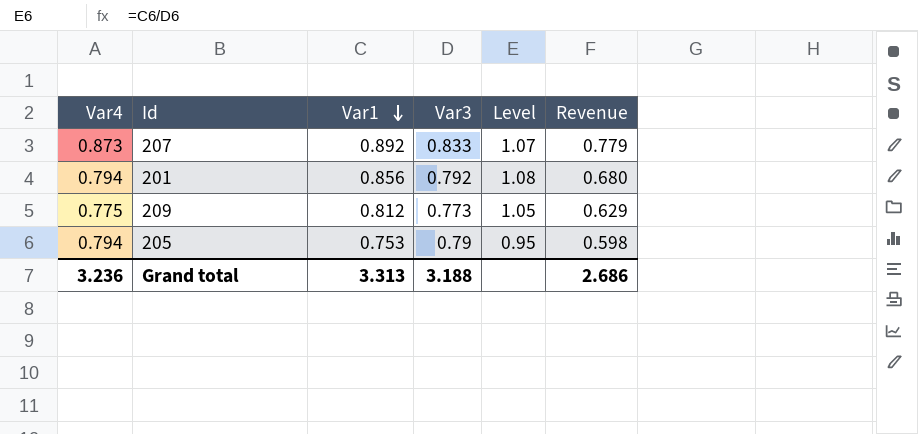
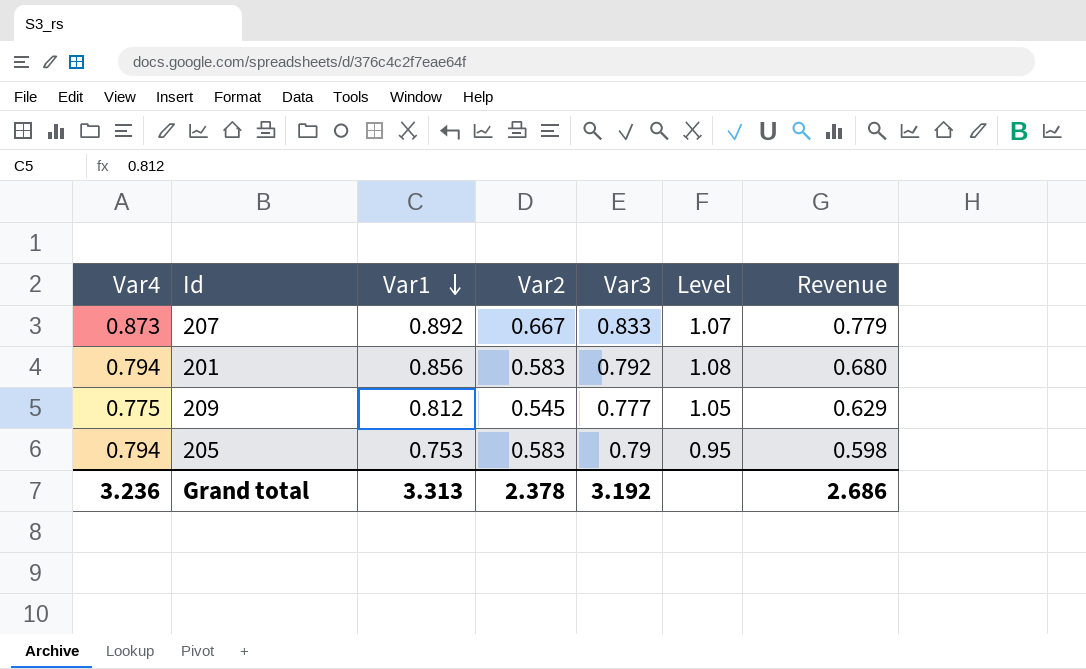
column Var2 | position: none -> 4
209 | Var3: 0.773 -> 0.777
Grand total | Var3: 3.188 -> 3.192

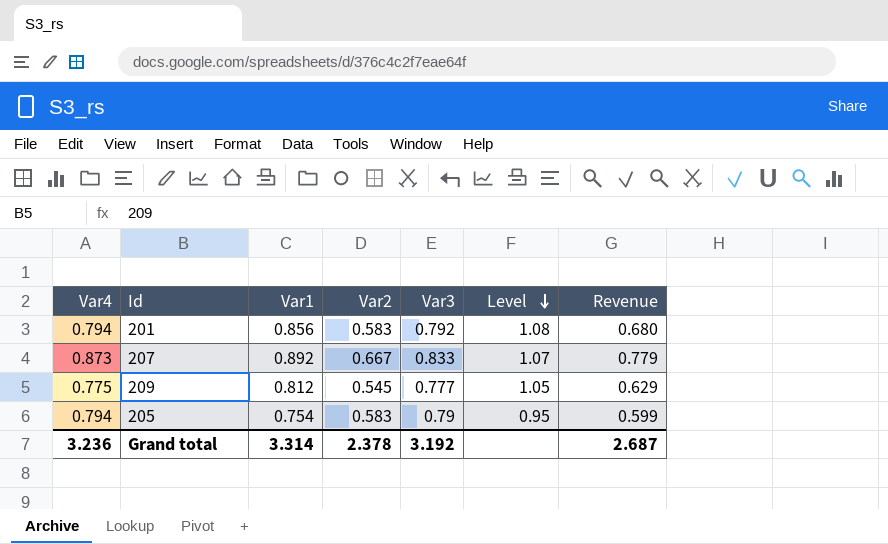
row order: Var1 descending -> Level descending
205 | Var1: 0.753 -> 0.754
205 | Revenue: 0.598 -> 0.599
Grand total | Var1: 3.313 -> 3.314
Grand total | Revenue: 2.686 -> 2.687

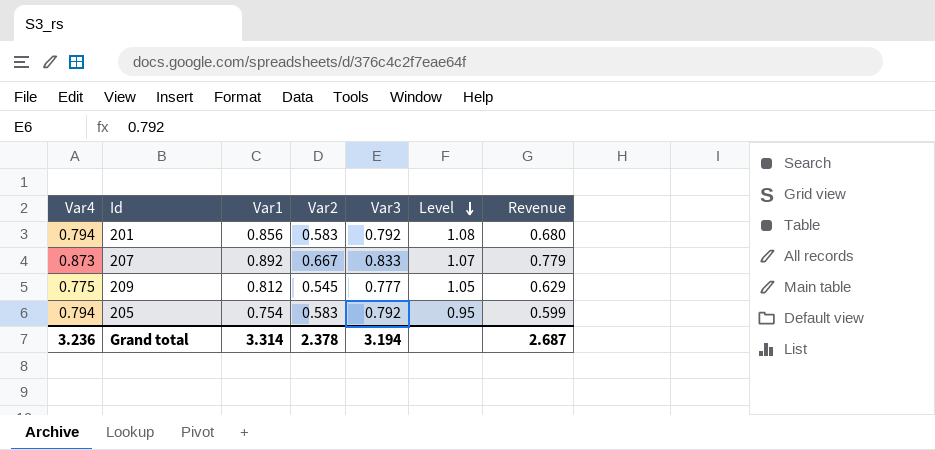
205 | Var3: 0.79 -> 0.792
Grand total | Var3: 3.192 -> 3.194

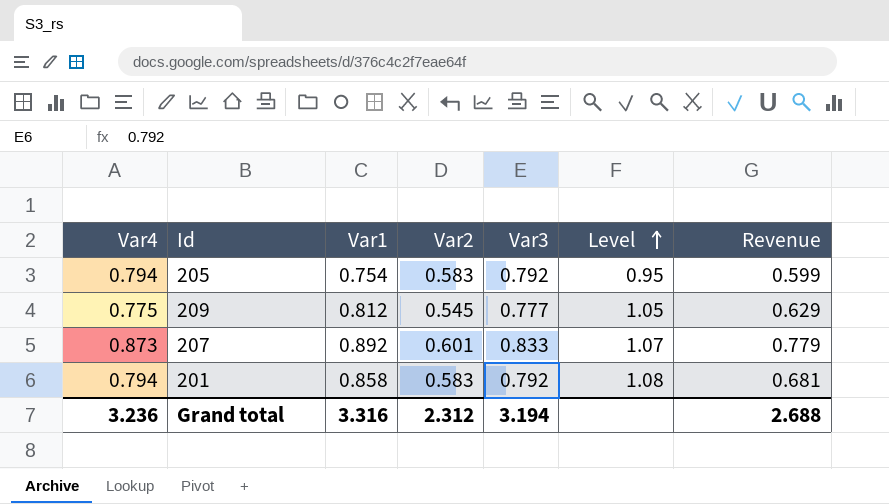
row order: Level descending -> Level ascending
207 | Var2: 0.667 -> 0.601
201 | Var1: 0.856 -> 0.858
201 | Revenue: 0.680 -> 0.681
Grand total | Var1: 3.314 -> 3.316
Grand total | Var2: 2.378 -> 2.312
Grand total | Revenue: 2.687 -> 2.688

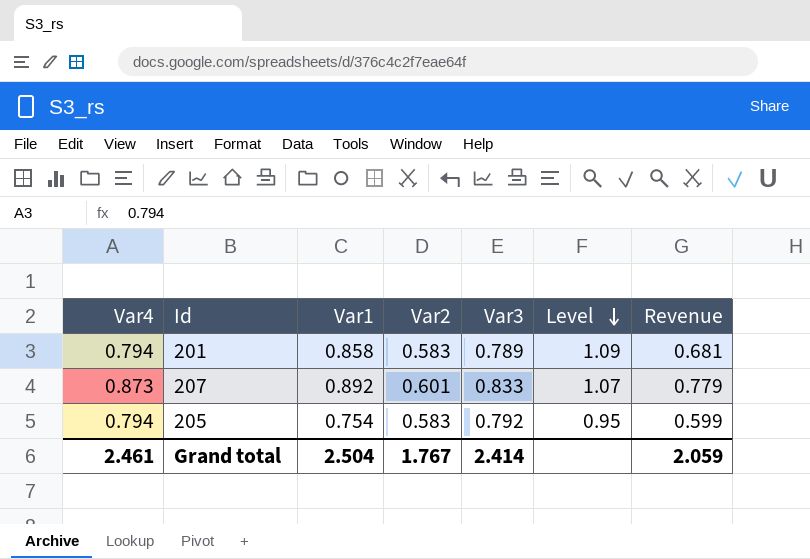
row order: Level ascending -> Level descending
row 209: 0.775 | 0.812 | 0.545 | 0.777 | 1.05 | 0.629 -> none
201 | Var3: 0.792 -> 0.789
201 | Level: 1.08 -> 1.09
Grand total | Var4: 3.236 -> 2.461
Grand total | Var1: 3.316 -> 2.504
Grand total | Var2: 2.312 -> 1.767
Grand total | Var3: 3.194 -> 2.414
Grand total | Revenue: 2.688 -> 2.059

